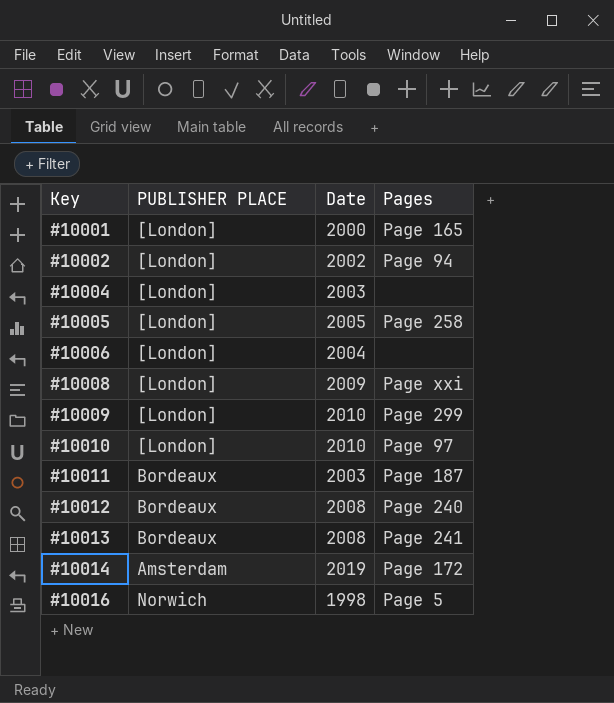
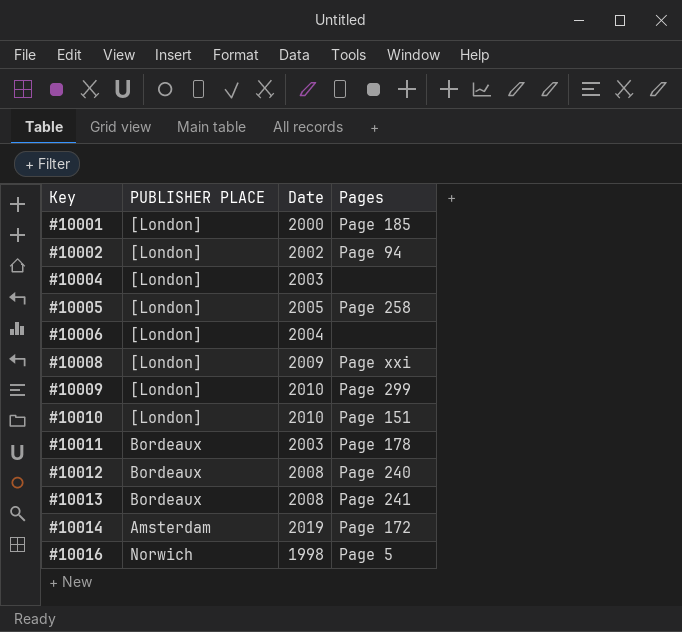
#10001 | Pages: Page 165 -> Page 185
#10010 | Pages: Page 97 -> Page 151
#10011 | Pages: Page 187 -> Page 178

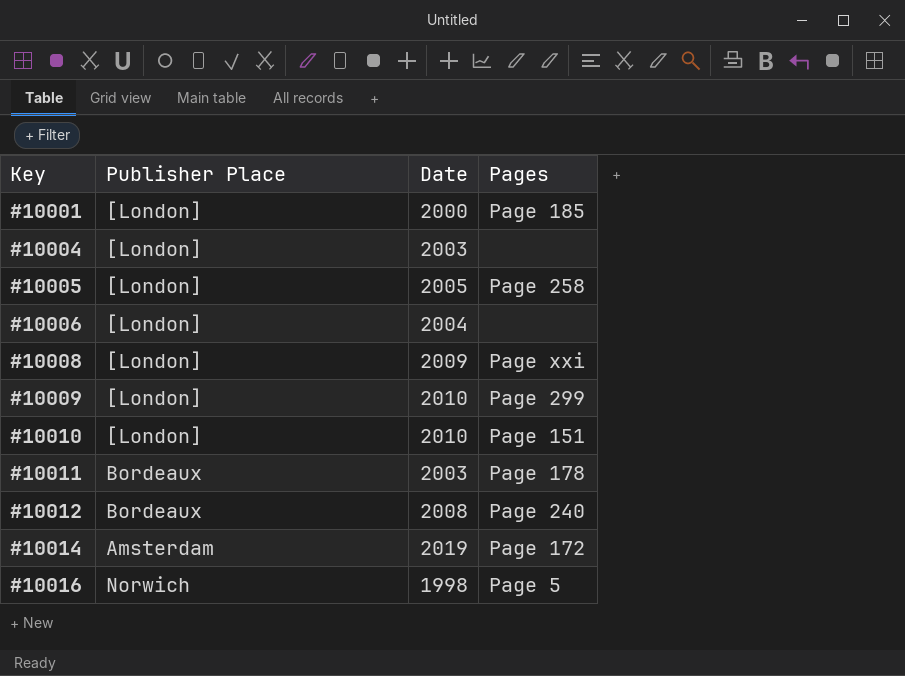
column name: PUBLISHER PLACE -> Publisher Place
row #10002: [London] | 2002 | Page 94 -> none
row #10013: Bordeaux | 2008 | Page 241 -> none

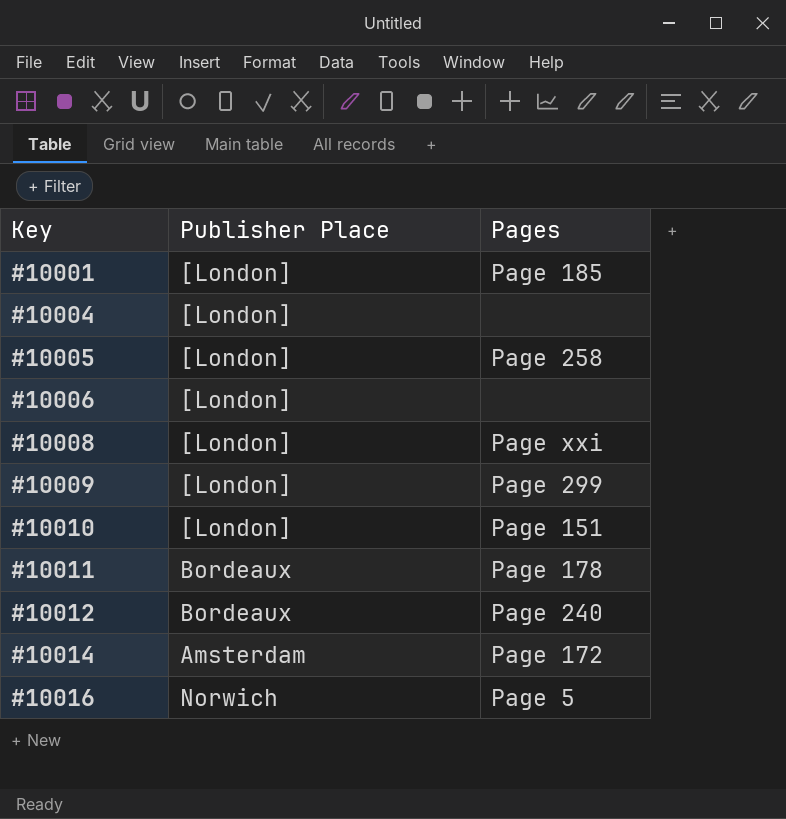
column Date | position: 3 -> none

